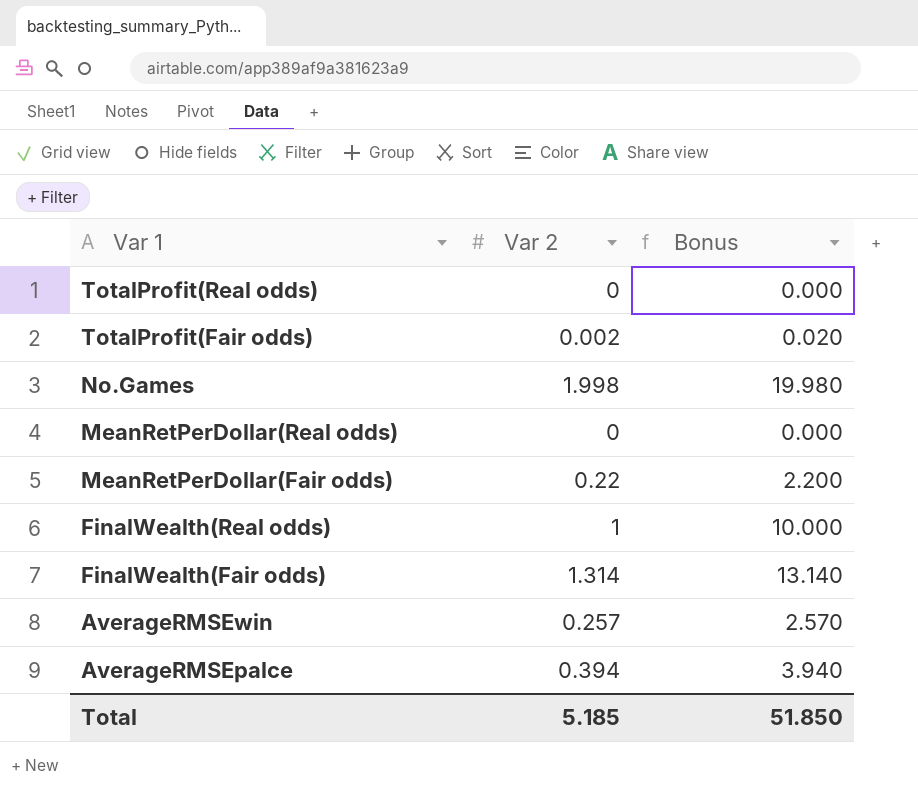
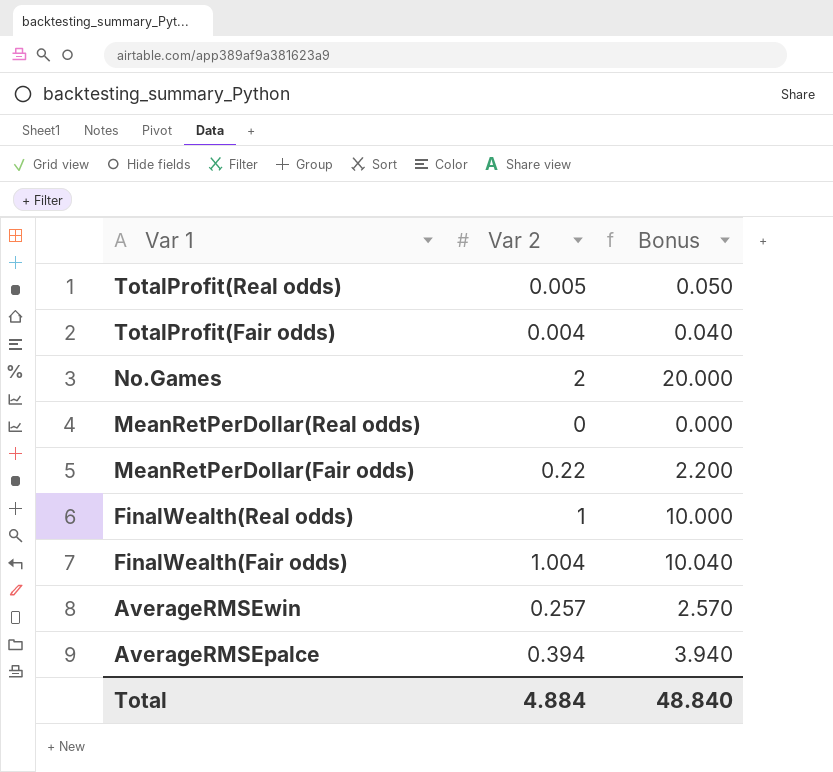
TotalProfit(Real odds) | Var 2: 0 -> 0.005
TotalProfit(Real odds) | Bonus: 0.000 -> 0.050
TotalProfit(Fair odds) | Var 2: 0.002 -> 0.004
TotalProfit(Fair odds) | Bonus: 0.020 -> 0.040
No.Games | Var 2: 1.998 -> 2
No.Games | Bonus: 19.980 -> 20.000
FinalWealth(Fair odds) | Var 2: 1.314 -> 1.004
FinalWealth(Fair odds) | Bonus: 13.140 -> 10.040
Total | Var 2: 5.185 -> 4.884
Total | Bonus: 51.850 -> 48.840

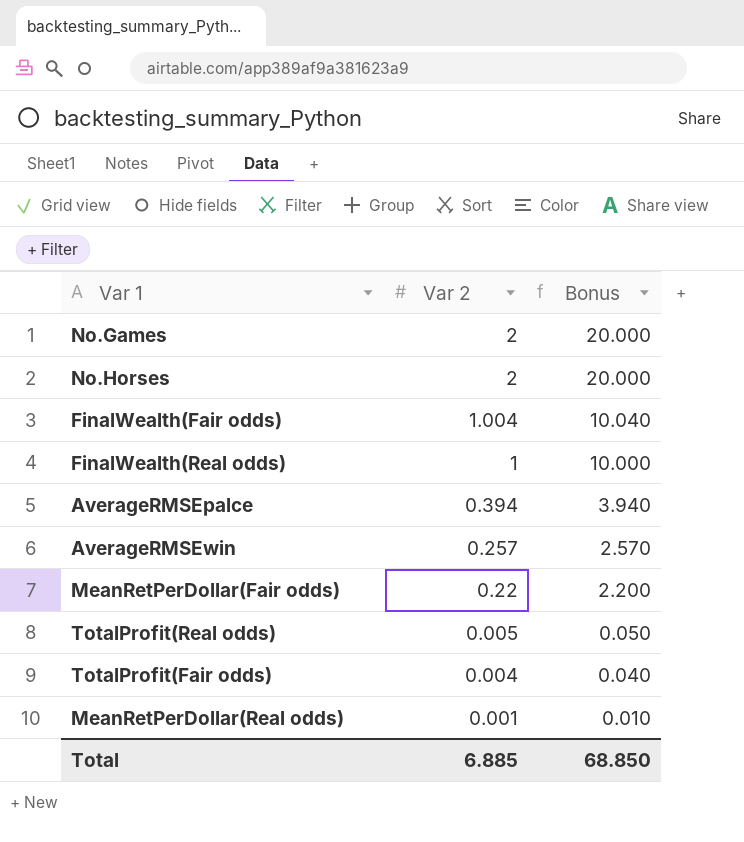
row order: Var 1 descending -> Var 2 descending
row No.Horses: none -> 2 | 20.000
MeanRetPerDollar(Real odds) | Var 2: 0 -> 0.001
MeanRetPerDollar(Real odds) | Bonus: 0.000 -> 0.010
Total | Var 2: 4.884 -> 6.885
Total | Bonus: 48.840 -> 68.850

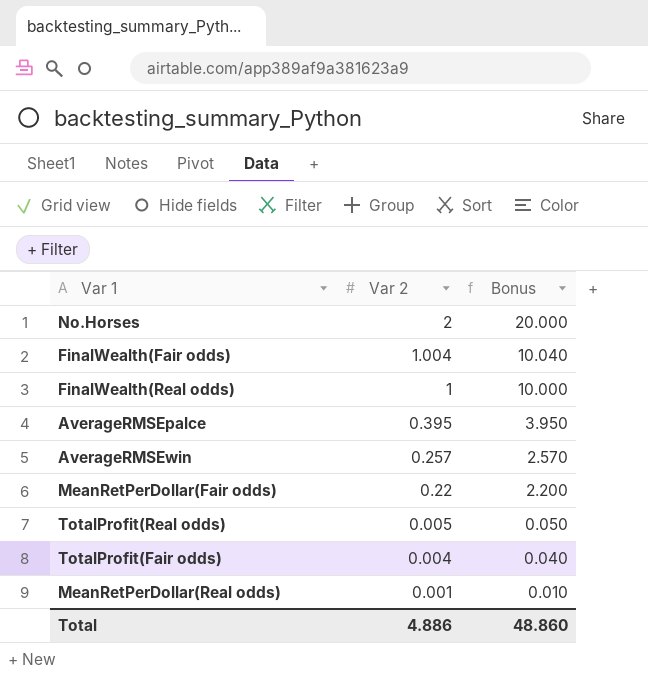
row No.Games: 2 | 20.000 -> none
AverageRMSEpalce | Var 2: 0.394 -> 0.395
AverageRMSEpalce | Bonus: 3.940 -> 3.950
Total | Var 2: 6.885 -> 4.886
Total | Bonus: 68.850 -> 48.860

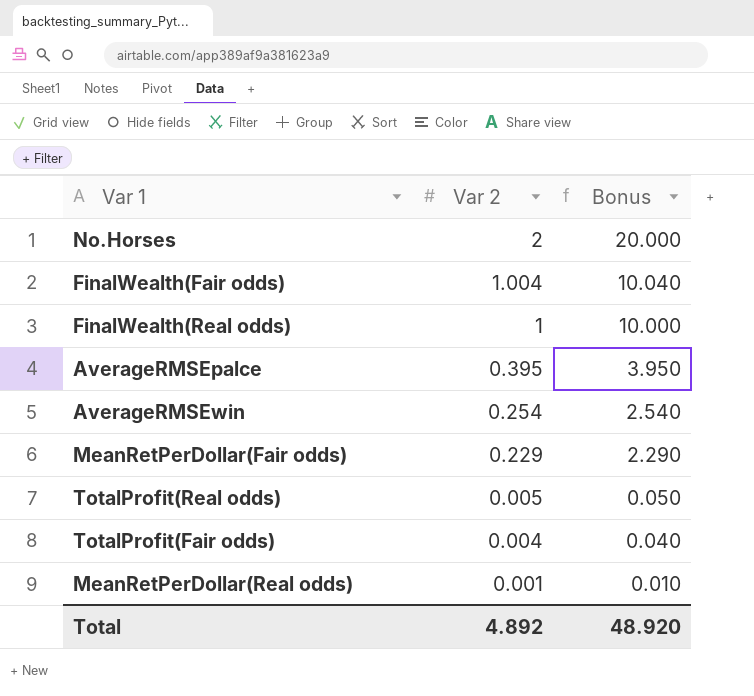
AverageRMSEwin | Var 2: 0.257 -> 0.254
AverageRMSEwin | Bonus: 2.570 -> 2.540
MeanRetPerDollar(Fair odds) | Var 2: 0.22 -> 0.229
MeanRetPerDollar(Fair odds) | Bonus: 2.200 -> 2.290
Total | Var 2: 4.886 -> 4.892
Total | Bonus: 48.860 -> 48.920

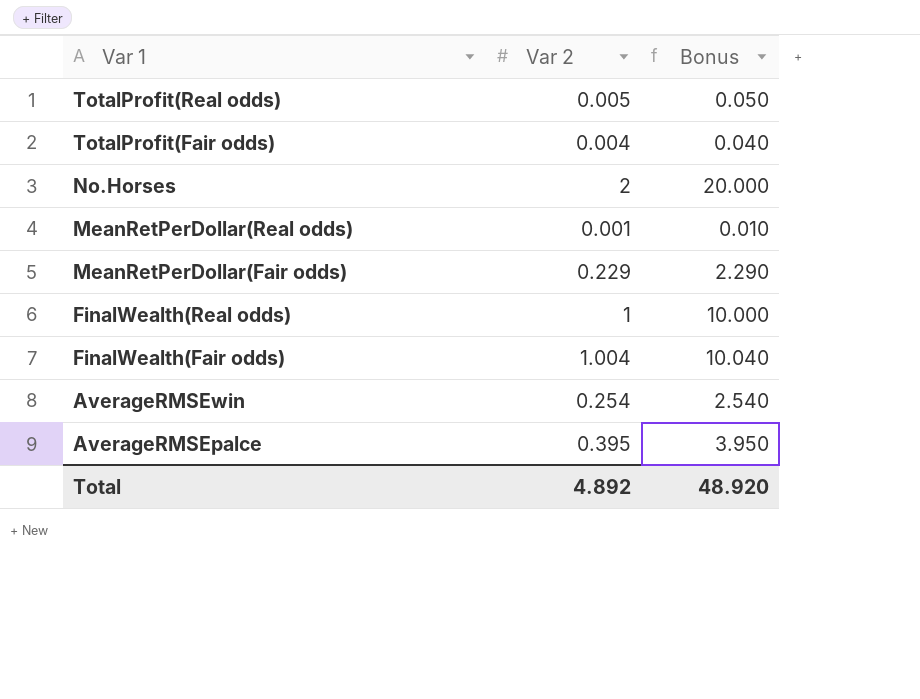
row order: Var 2 descending -> Var 1 descending

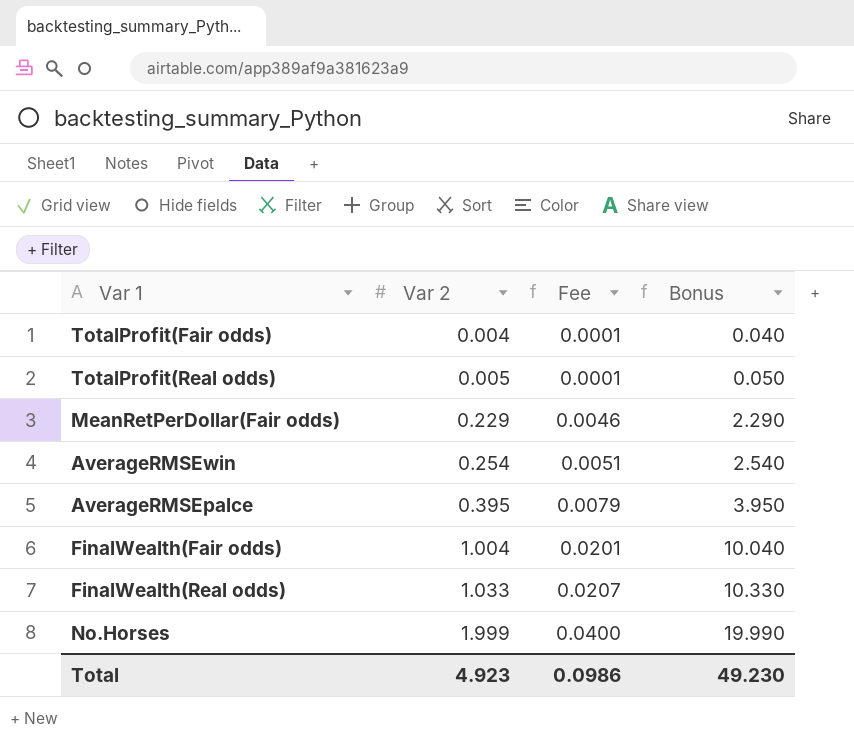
row order: Var 1 descending -> Var 2 ascending
column Fee | formula: none -> [Var 2] * 0.02
row MeanRetPerDollar(Real odds): 0.001 | 0.010 -> none
FinalWealth(Real odds) | Var 2: 1 -> 1.033
FinalWealth(Real odds) | Bonus: 10.000 -> 10.330
No.Horses | Var 2: 2 -> 1.999
No.Horses | Bonus: 20.000 -> 19.990
Total | Var 2: 4.892 -> 4.923
Total | Bonus: 48.920 -> 49.230

